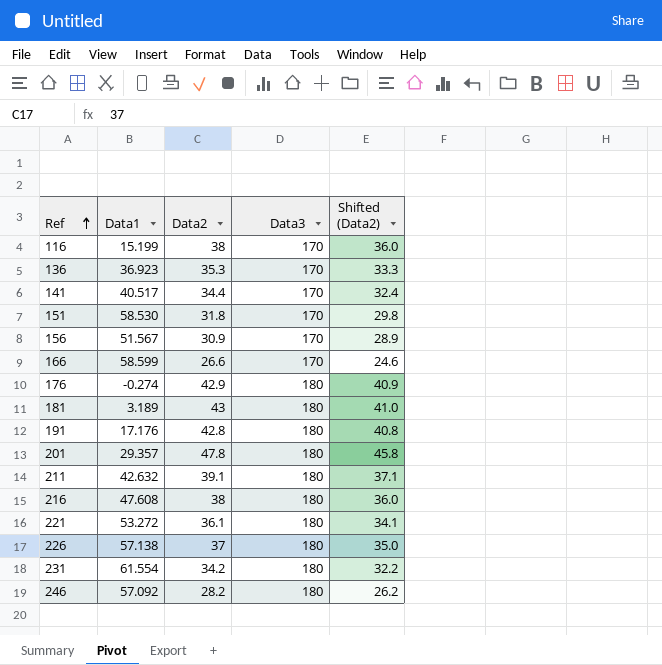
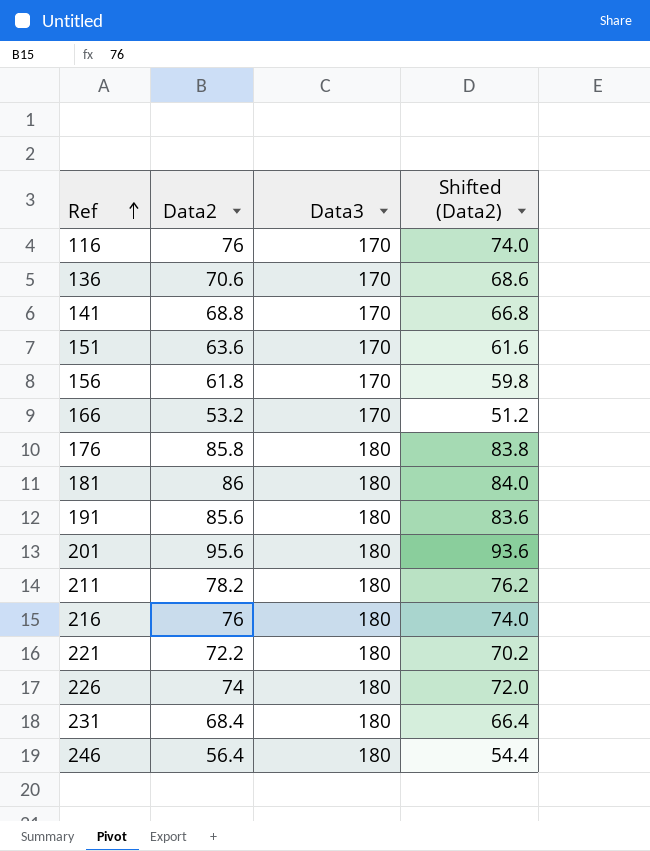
column Data1 | position: 2 -> none
116 | Data2: 38 -> 76
116 | Shifted (Data2): 36.0 -> 74.0
136 | Data2: 35.3 -> 70.6
136 | Shifted (Data2): 33.3 -> 68.6
141 | Data2: 34.4 -> 68.8
141 | Shifted (Data2): 32.4 -> 66.8
151 | Data2: 31.8 -> 63.6
151 | Shifted (Data2): 29.8 -> 61.6
156 | Data2: 30.9 -> 61.8
156 | Shifted (Data2): 28.9 -> 59.8
166 | Data2: 26.6 -> 53.2
166 | Shifted (Data2): 24.6 -> 51.2
176 | Data2: 42.9 -> 85.8
176 | Shifted (Data2): 40.9 -> 83.8
181 | Data2: 43 -> 86
181 | Shifted (Data2): 41.0 -> 84.0
191 | Data2: 42.8 -> 85.6
191 | Shifted (Data2): 40.8 -> 83.6
201 | Data2: 47.8 -> 95.6
201 | Shifted (Data2): 45.8 -> 93.6
211 | Data2: 39.1 -> 78.2
211 | Shifted (Data2): 37.1 -> 76.2
216 | Data2: 38 -> 76
216 | Shifted (Data2): 36.0 -> 74.0
221 | Data2: 36.1 -> 72.2
221 | Shifted (Data2): 34.1 -> 70.2
226 | Data2: 37 -> 74
226 | Shifted (Data2): 35.0 -> 72.0
231 | Data2: 34.2 -> 68.4
231 | Shifted (Data2): 32.2 -> 66.4
246 | Data2: 28.2 -> 56.4
246 | Shifted (Data2): 26.2 -> 54.4

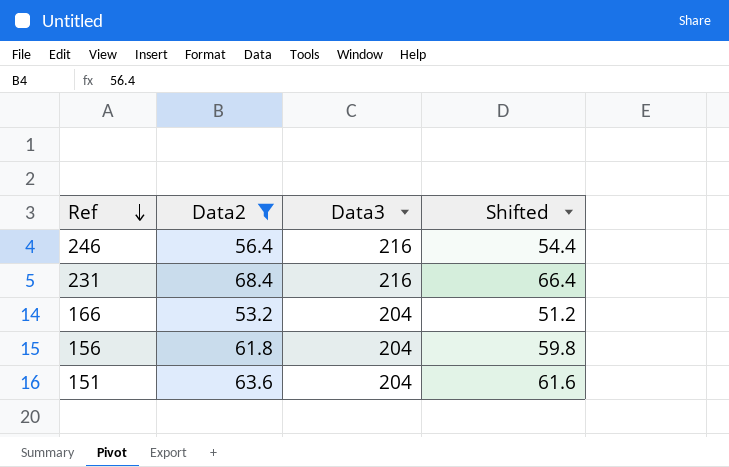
filter: none -> Data2 <= 68.4
row order: Ref ascending -> Ref descending
column name: Shifted (Data2) -> Shifted
246 | Data3: 180 -> 216
231 | Data3: 180 -> 216
166 | Data3: 170 -> 204
156 | Data3: 170 -> 204
151 | Data3: 170 -> 204

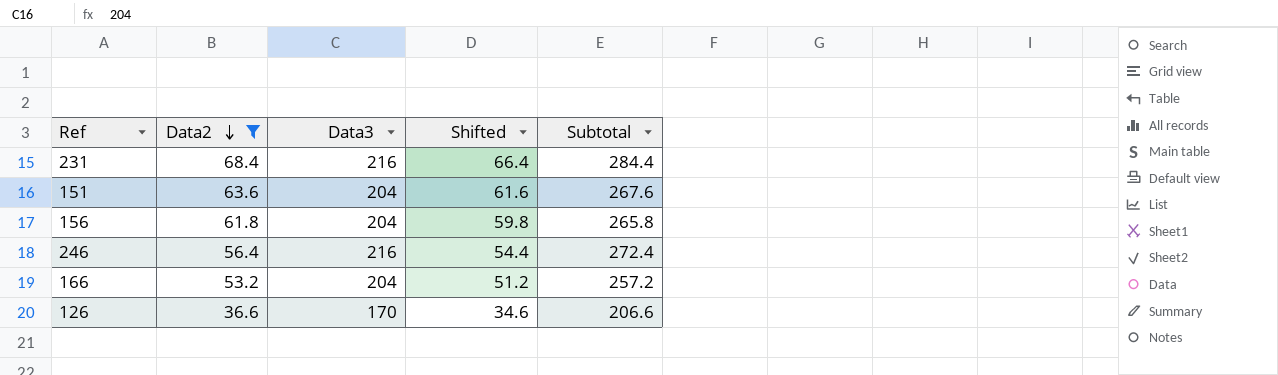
row order: Ref descending -> Data2 descending
column Subtotal | formula: none -> [Data2] + [Data3]
row 126: none -> 36.6 | 170 | 34.6 | 206.6

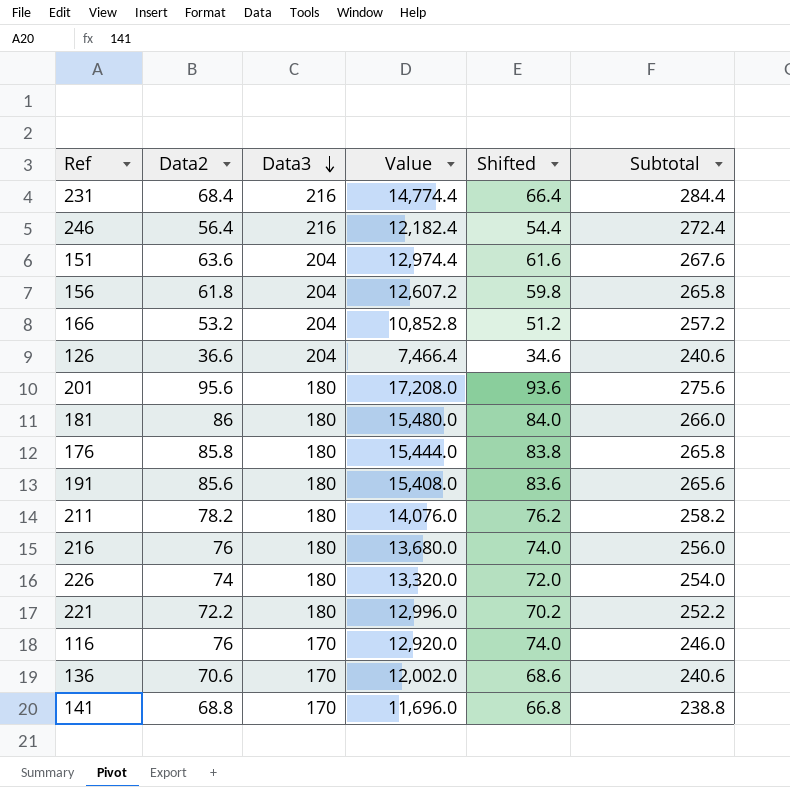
filter: Data2 <= 68.4 -> none
row order: Data2 descending -> Data3 descending
column Value | formula: none -> [Data2] * [Data3]
126 | Data3: 170 -> 204
126 | Subtotal: 206.6 -> 240.6

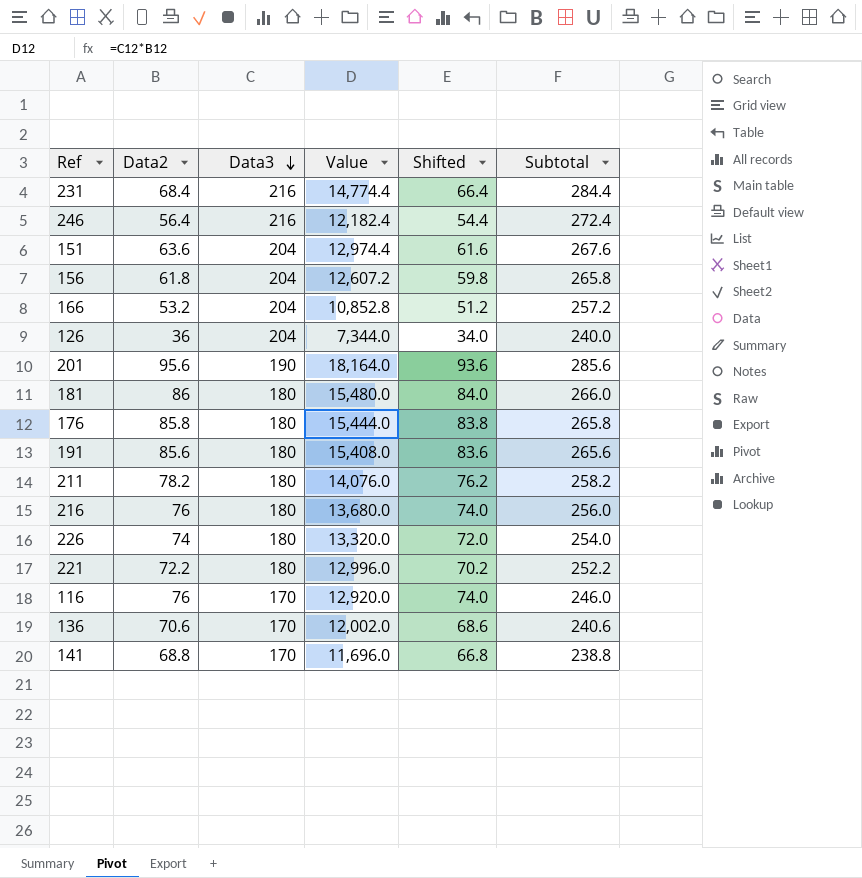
126 | Data2: 36.6 -> 36
126 | Value: 7,466.4 -> 7,344.0
126 | Shifted: 34.6 -> 34.0
126 | Subtotal: 240.6 -> 240.0
201 | Data3: 180 -> 190
201 | Value: 17,208.0 -> 18,164.0
201 | Subtotal: 275.6 -> 285.6

